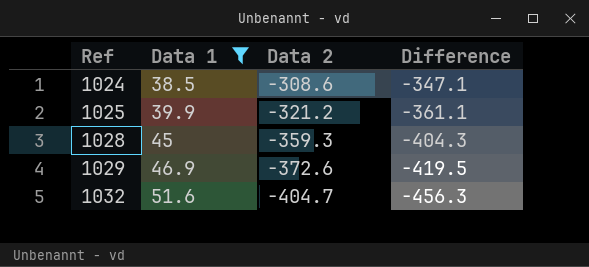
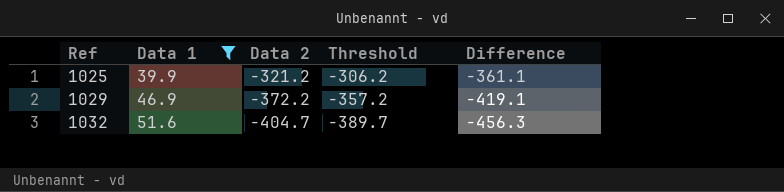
column Threshold | formula: none -> [Data 2] + 15
row 1024: 38.5 | -308.6 | -347.1 -> none
row 1028: 45 | -359.3 | -404.3 -> none
1029 | Data 2: -372.6 -> -372.2
1029 | Difference: -419.5 -> -419.1

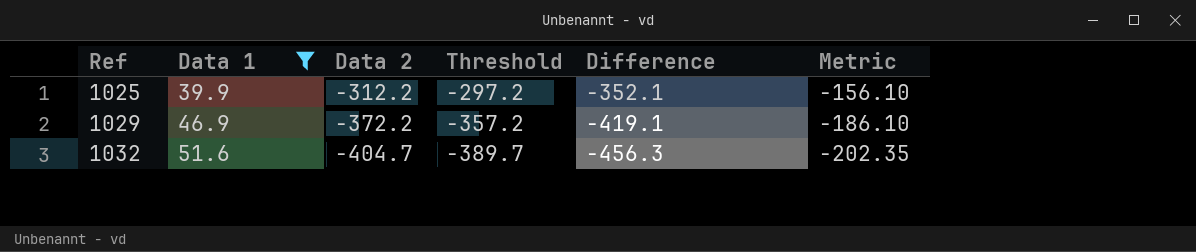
column Metric | formula: none -> [Data 2] * 0.5
1025 | Data 2: -321.2 -> -312.2
1025 | Threshold: -306.2 -> -297.2
1025 | Difference: -361.1 -> -352.1

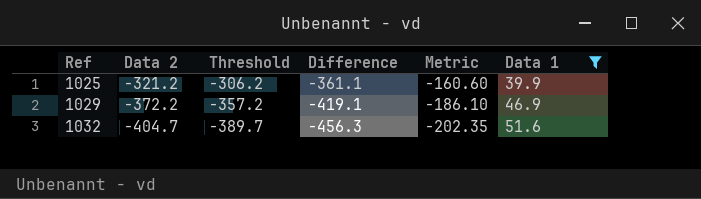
column Data 1 | position: 2 -> 6
1025 | Data 2: -312.2 -> -321.2
1025 | Threshold: -297.2 -> -306.2
1025 | Difference: -352.1 -> -361.1
1025 | Metric: -156.10 -> -160.60

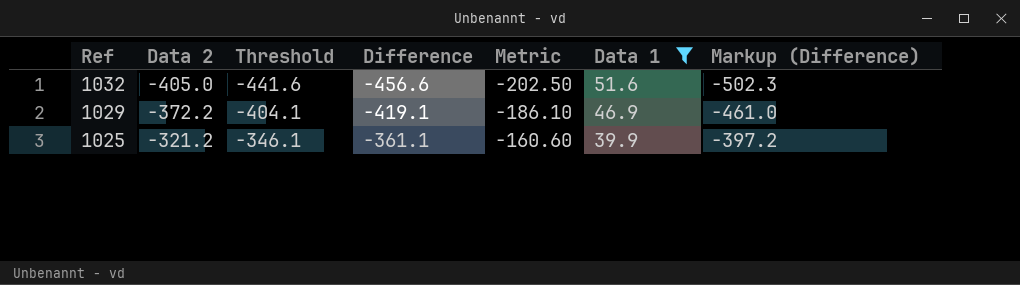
row order: Ref ascending -> Ref descending
column Threshold | formula: [Data 2] + 15 -> [Difference] + 15
column Markup (Difference) | formula: none -> [Difference] * 1.1
1032 | Data 2: -404.7 -> -405.0
1032 | Difference: -456.3 -> -456.6
1032 | Metric: -202.35 -> -202.50

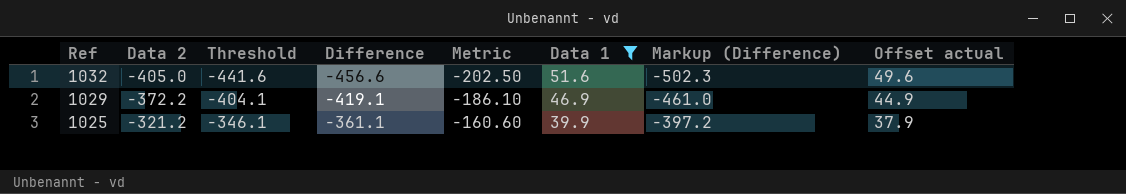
column Offset actual | formula: none -> [Data 1] - 2

